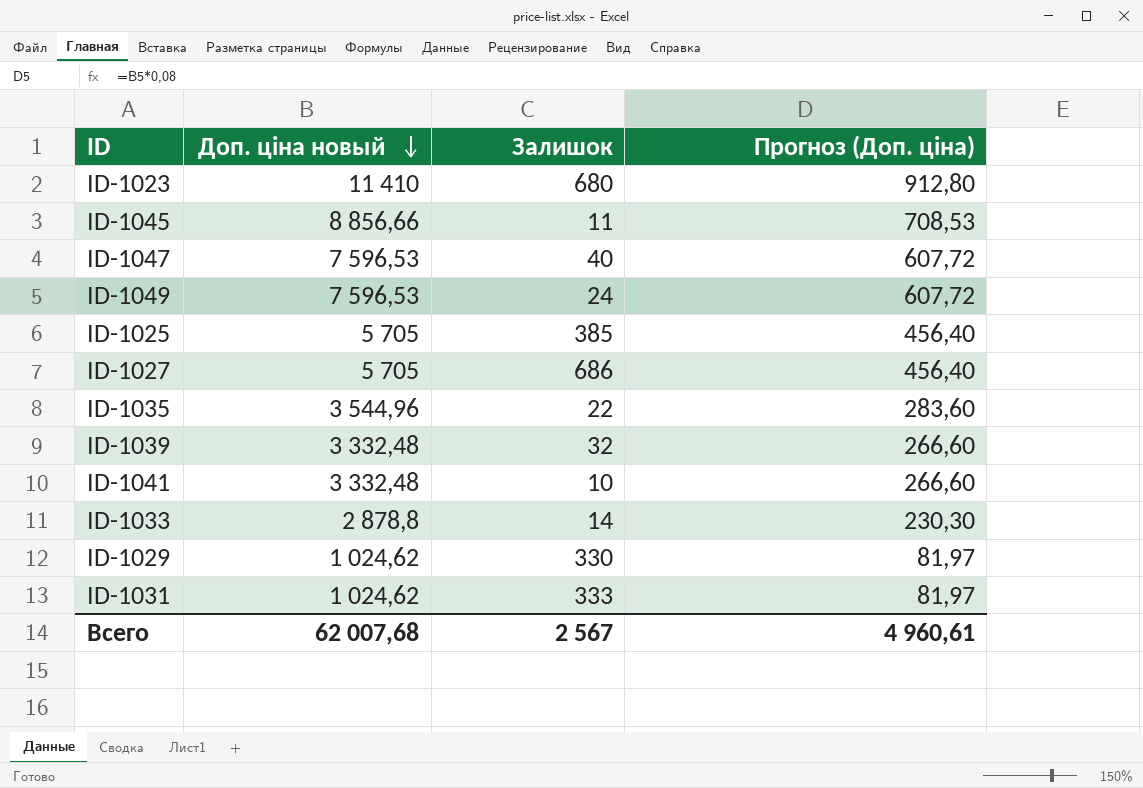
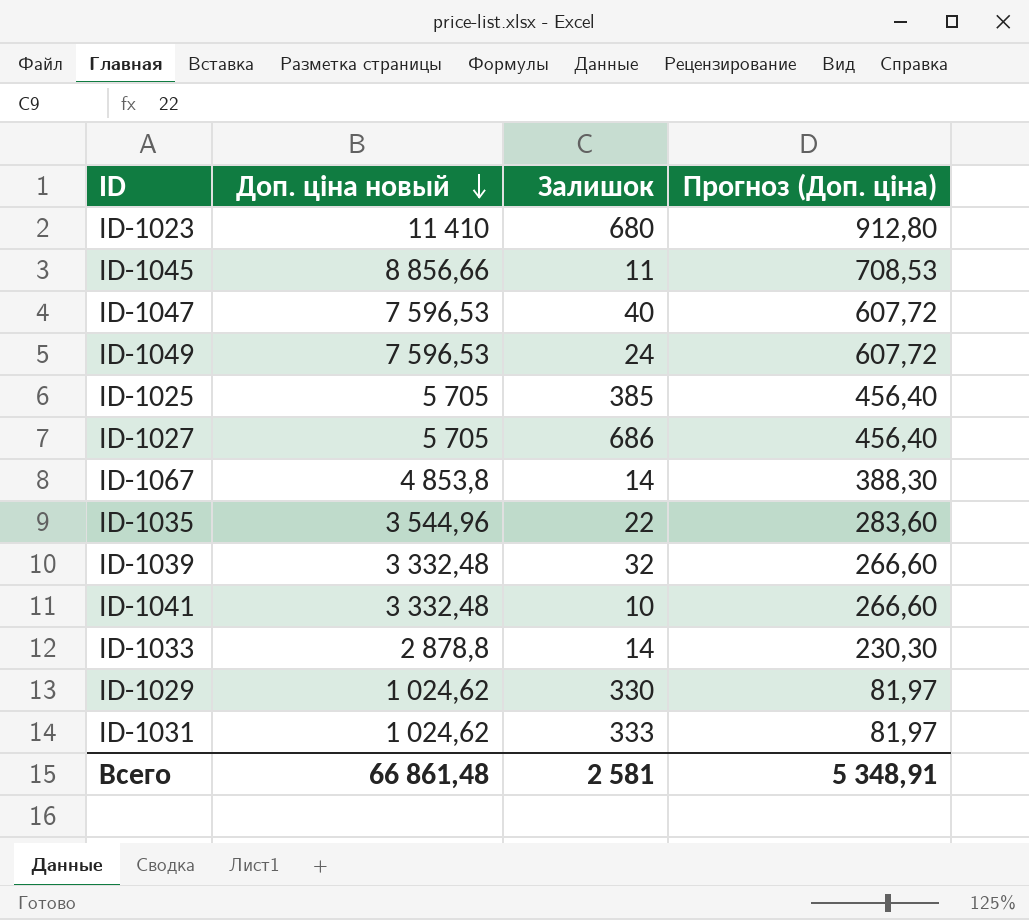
row ID-1067: none -> 4 853,8 | 14 | 388,30
Всего | Доп. ціна новый: 62 007,68 -> 66 861,48
Всего | Залишок: 2 567 -> 2 581
Всего | Прогноз (Доп. ціна): 4 960,61 -> 5 348,91

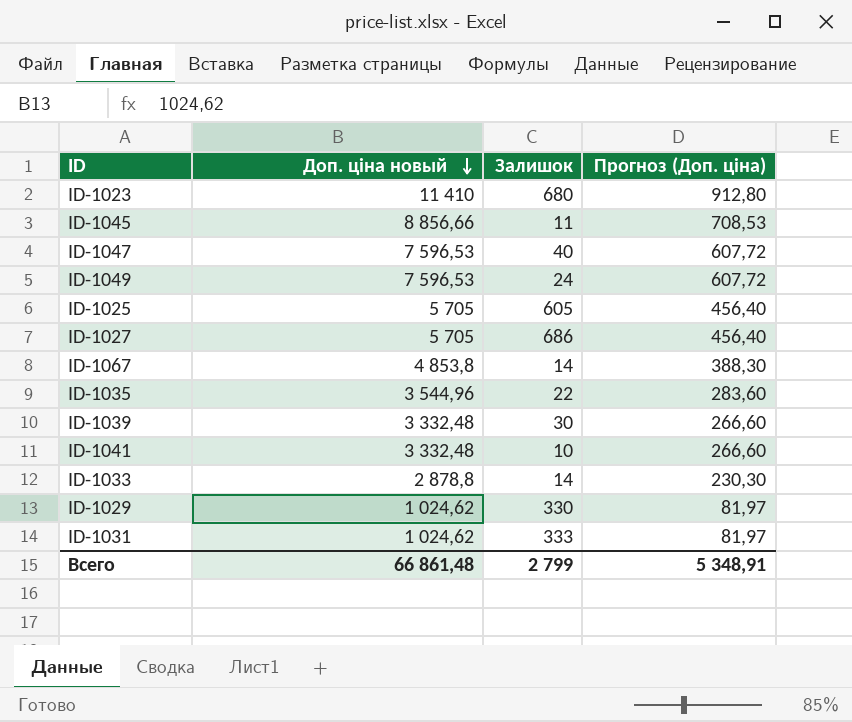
ID-1025 | Залишок: 385 -> 605
ID-1039 | Залишок: 32 -> 30
Всего | Залишок: 2 581 -> 2 799

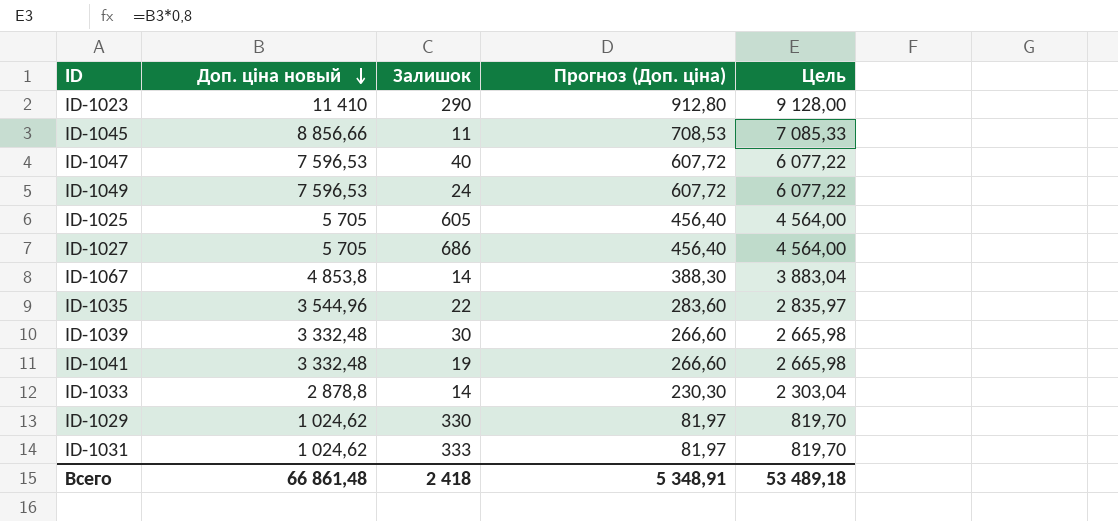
column Цель | formula: none -> [Доп. ціна новый] * 0,8
ID-1023 | Залишок: 680 -> 290
ID-1041 | Залишок: 10 -> 19
Всего | Залишок: 2 799 -> 2 418

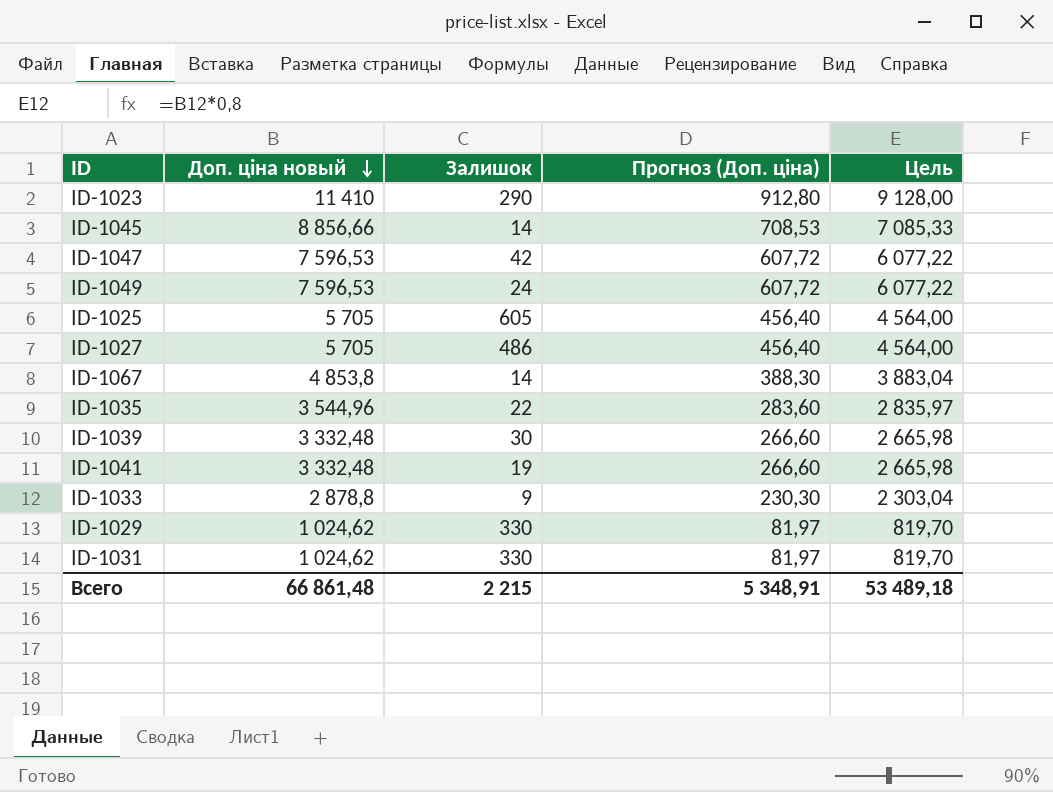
ID-1045 | Залишок: 11 -> 14
ID-1047 | Залишок: 40 -> 42
ID-1027 | Залишок: 686 -> 486
ID-1033 | Залишок: 14 -> 9
ID-1031 | Залишок: 333 -> 330
Всего | Залишок: 2 418 -> 2 215

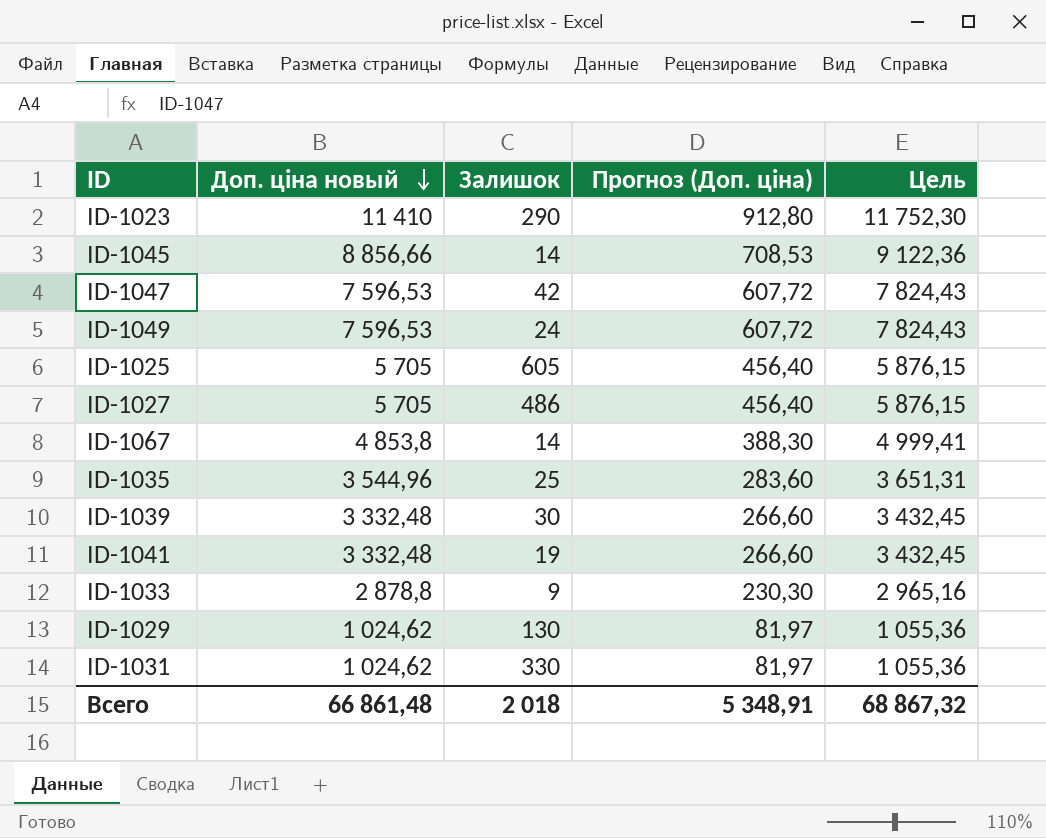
column Цель | formula: [Доп. ціна новый] * 0,8 -> [Доп. ціна новый] * 1,03
ID-1035 | Залишок: 22 -> 25
ID-1029 | Залишок: 330 -> 130
Всего | Залишок: 2 215 -> 2 018
Всего | Цель: 53 489,18 -> 68 867,32

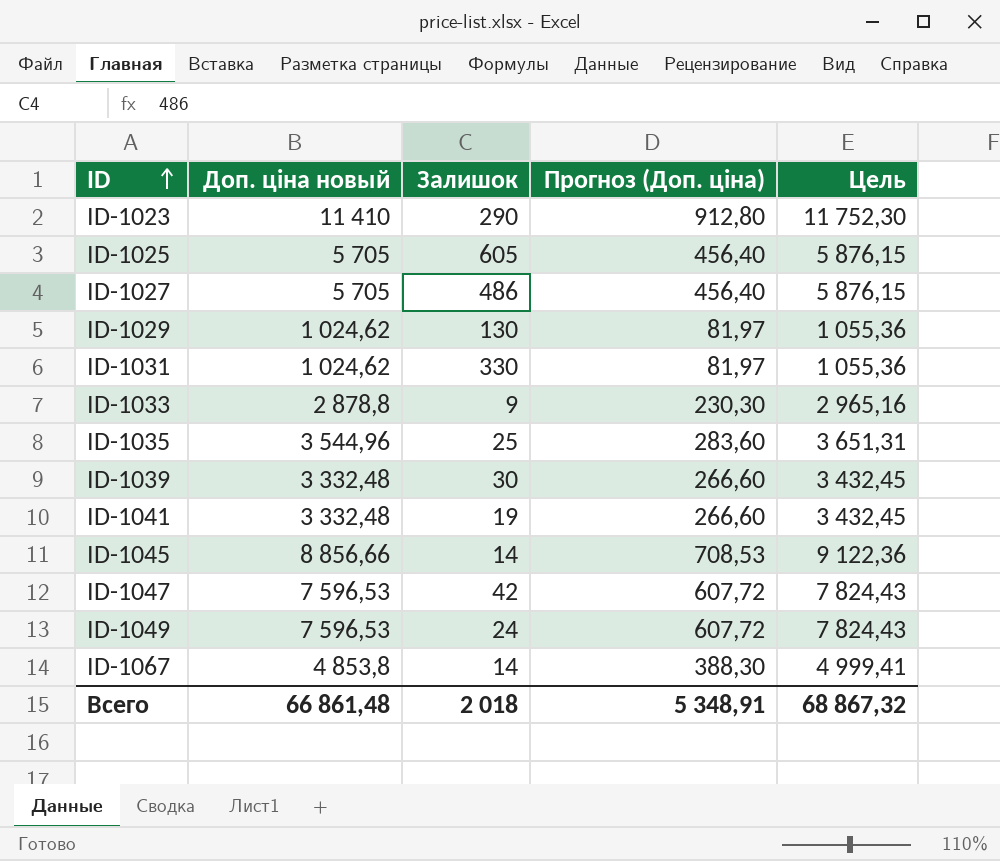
row order: Доп. ціна новый descending -> ID ascending

